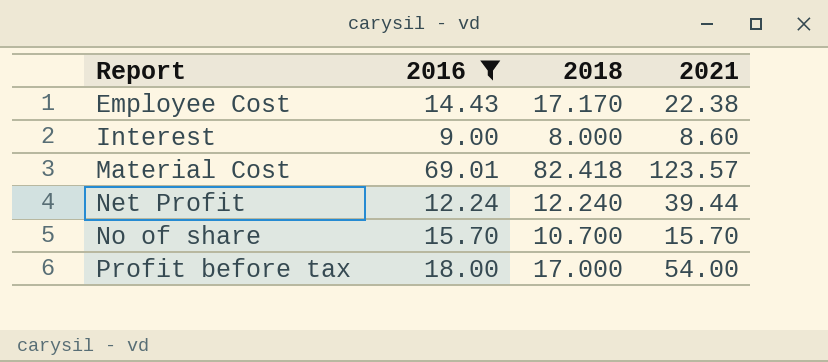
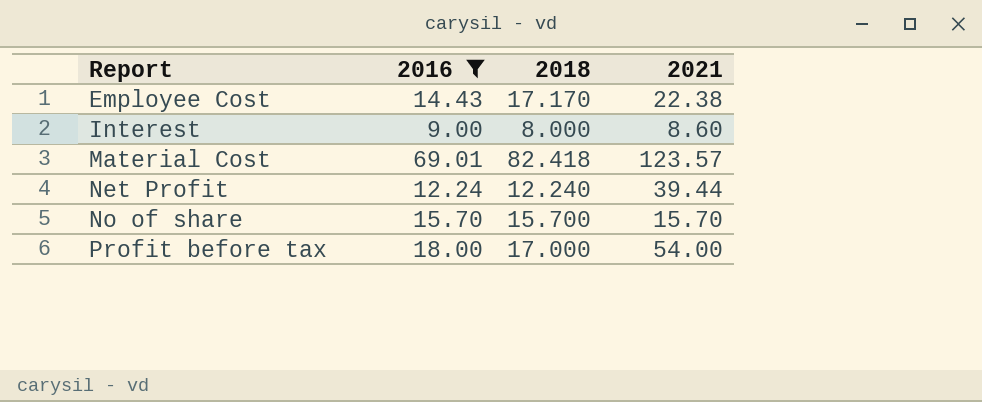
No of share | 2018: 10.700 -> 15.700

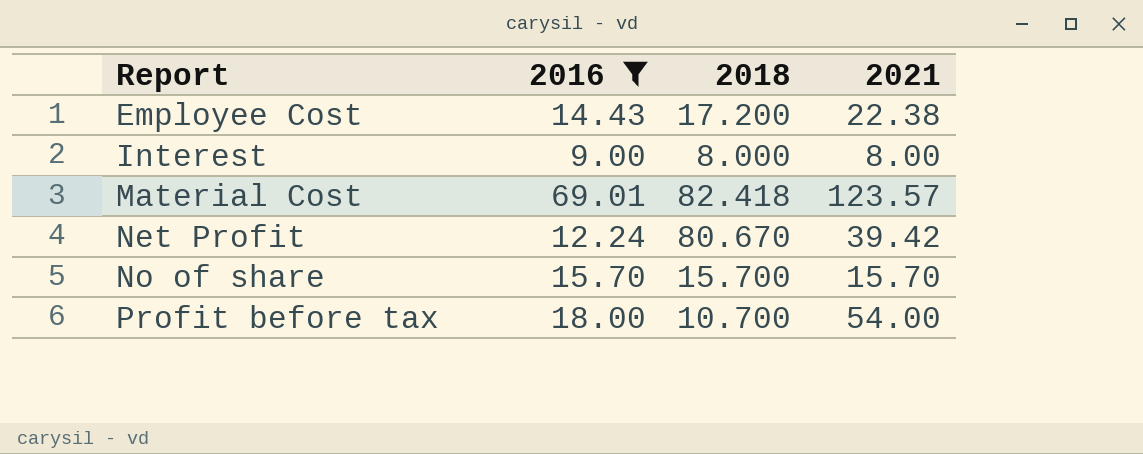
Employee Cost | 2018: 17.170 -> 17.200
Interest | 2021: 8.60 -> 8.00
Net Profit | 2018: 12.240 -> 80.670
Net Profit | 2021: 39.44 -> 39.42
Profit before tax | 2018: 17.000 -> 10.700

